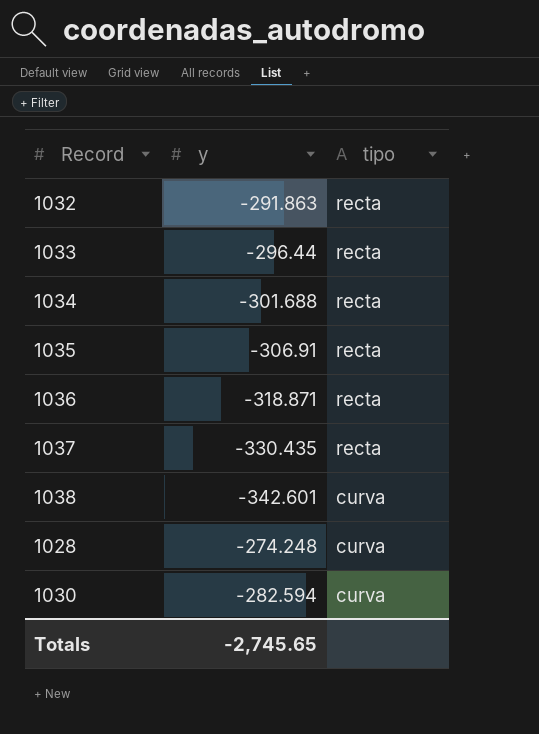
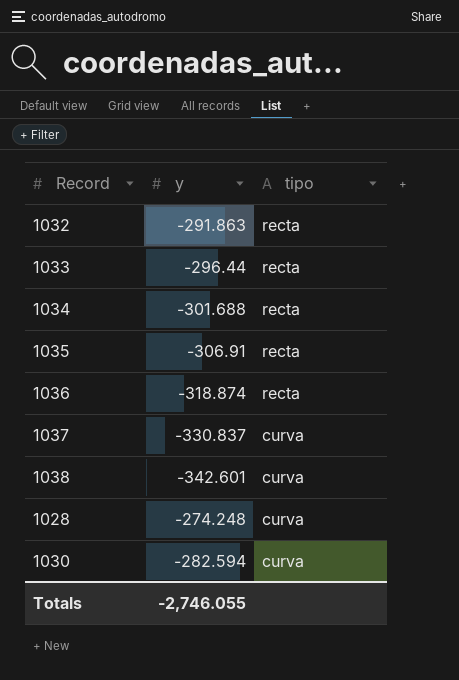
1036 | y: -318.871 -> -318.874
1037 | y: -330.435 -> -330.837
1037 | tipo: recta -> curva
Totals | y: -2,745.65 -> -2,746.055

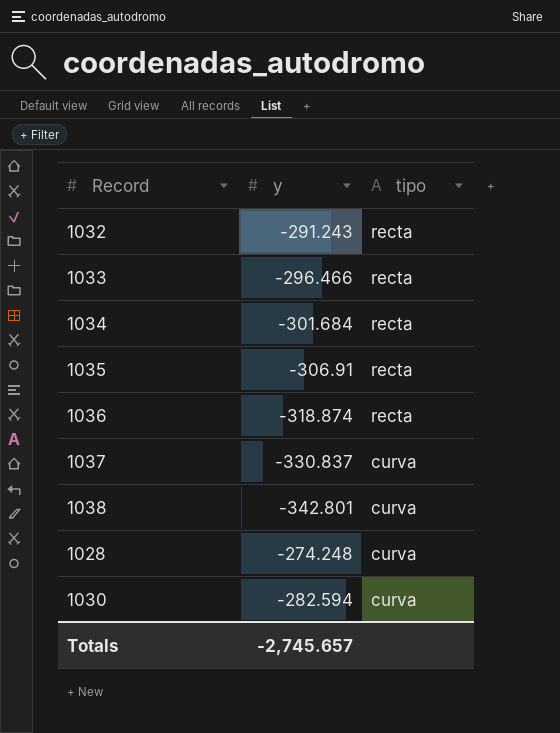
1032 | y: -291.863 -> -291.243
1033 | y: -296.44 -> -296.466
1034 | y: -301.688 -> -301.684
1038 | y: -342.601 -> -342.801
Totals | y: -2,746.055 -> -2,745.657

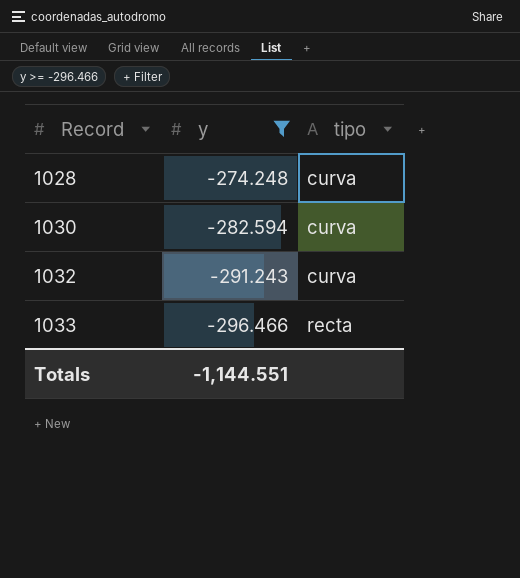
filter: none -> y >= -296.466
row order: tipo descending -> Record ascending
1032 | tipo: recta -> curva
Totals | y: -2,745.657 -> -1,144.551

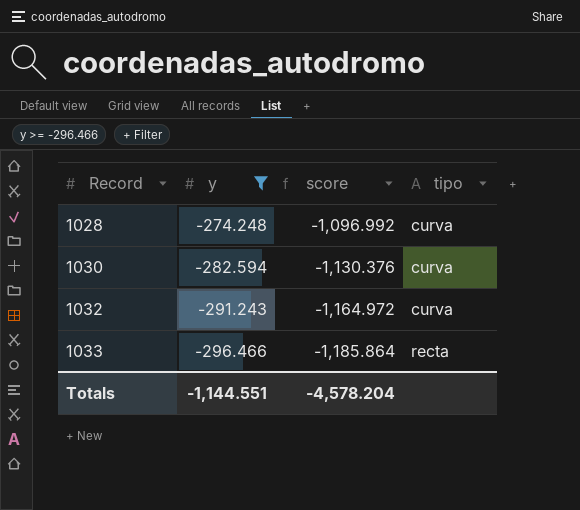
column score | formula: none -> [y] * 4

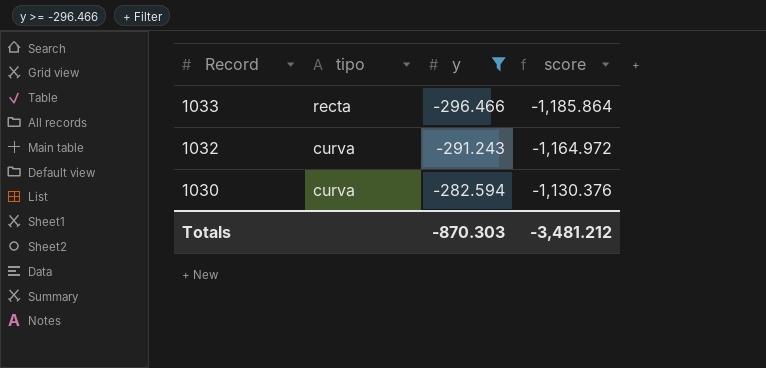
row order: Record ascending -> Record descending
column tipo | position: 4 -> 2
row 1028: -274.248 | -1,096.992 | curva -> none
Totals | y: -1,144.551 -> -870.303
Totals | score: -4,578.204 -> -3,481.212

